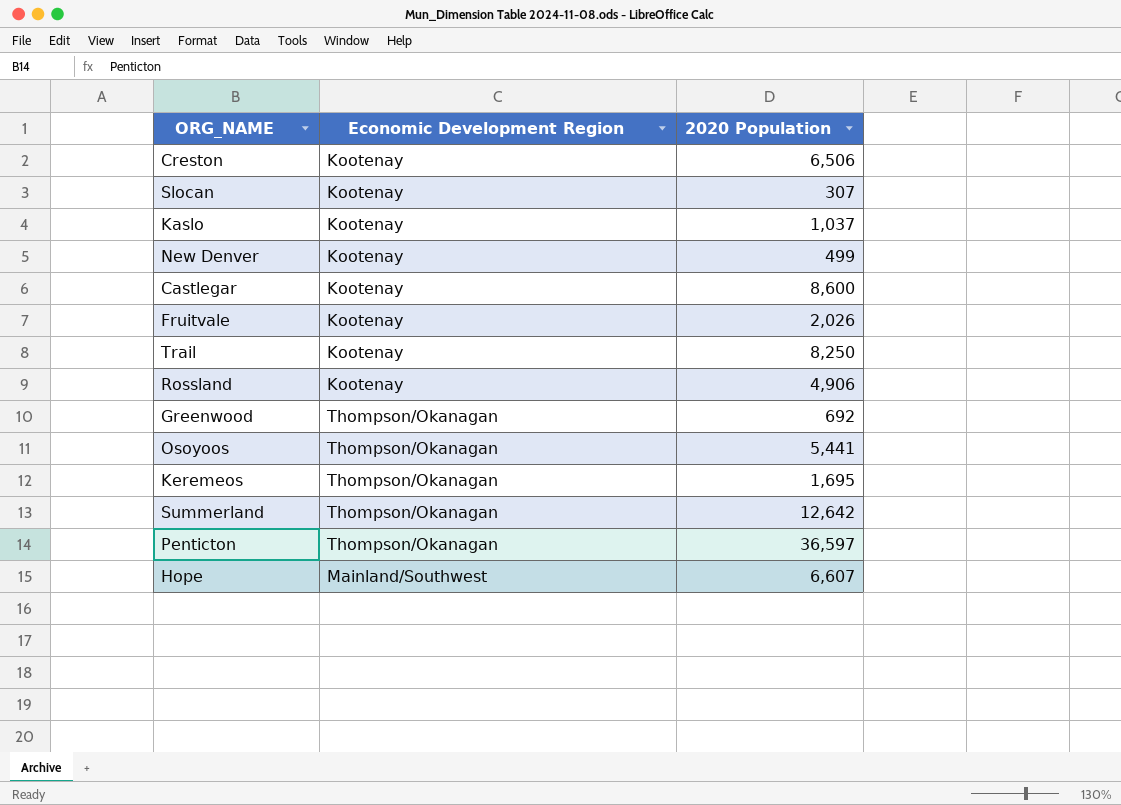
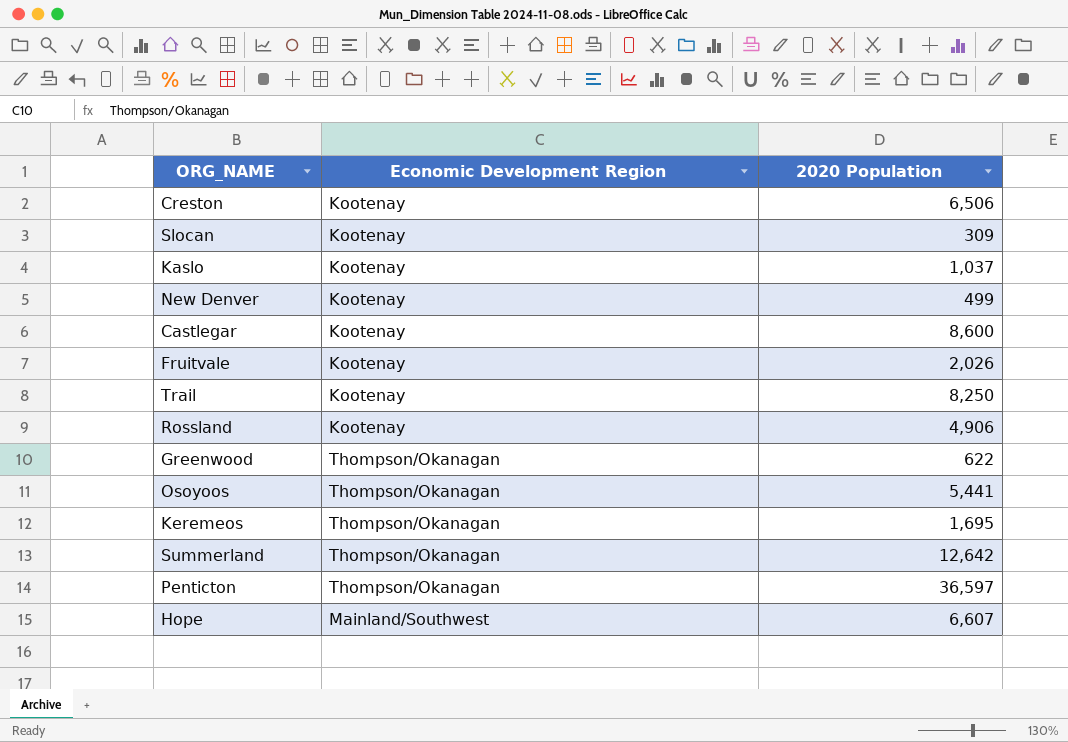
Slocan | 2020 Population: 307 -> 309
Greenwood | 2020 Population: 692 -> 622

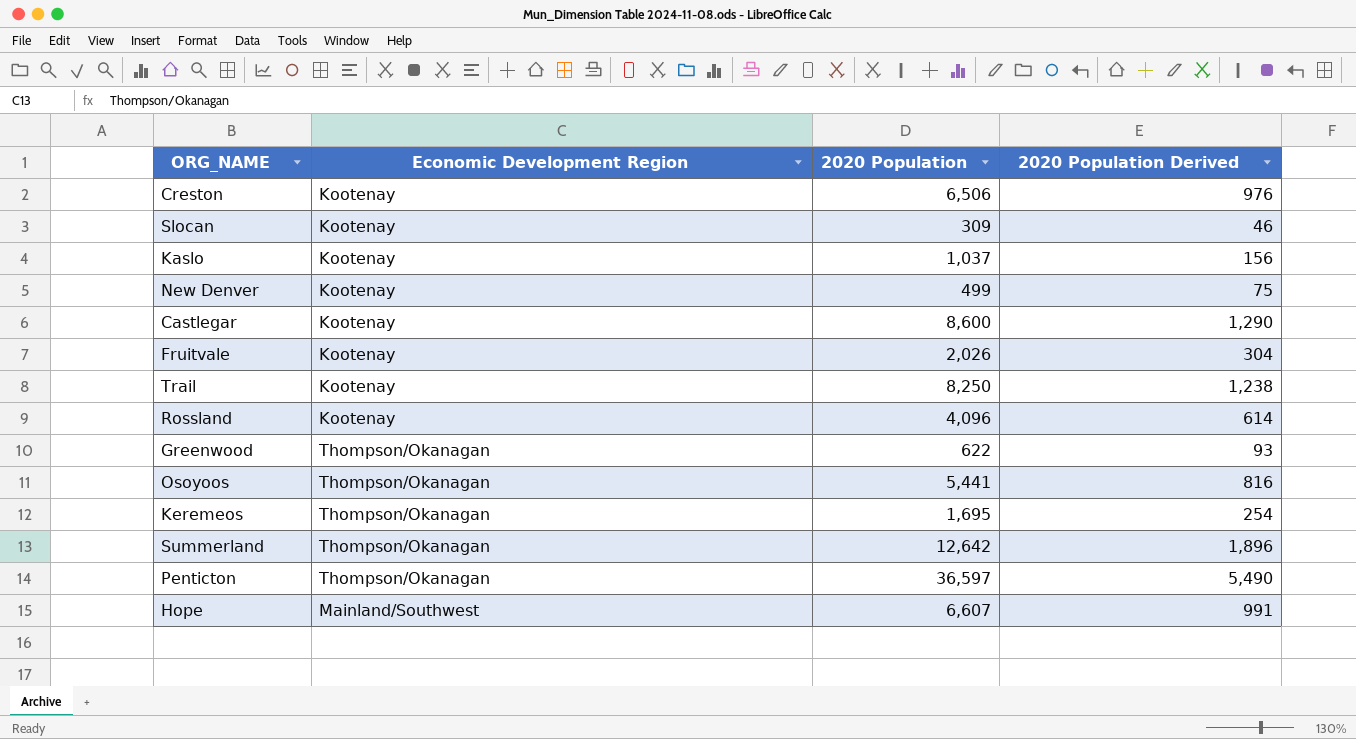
column 2020 Population Derived | formula: none -> [2020 Population] * 0.15
Rossland | 2020 Population: 4,906 -> 4,096

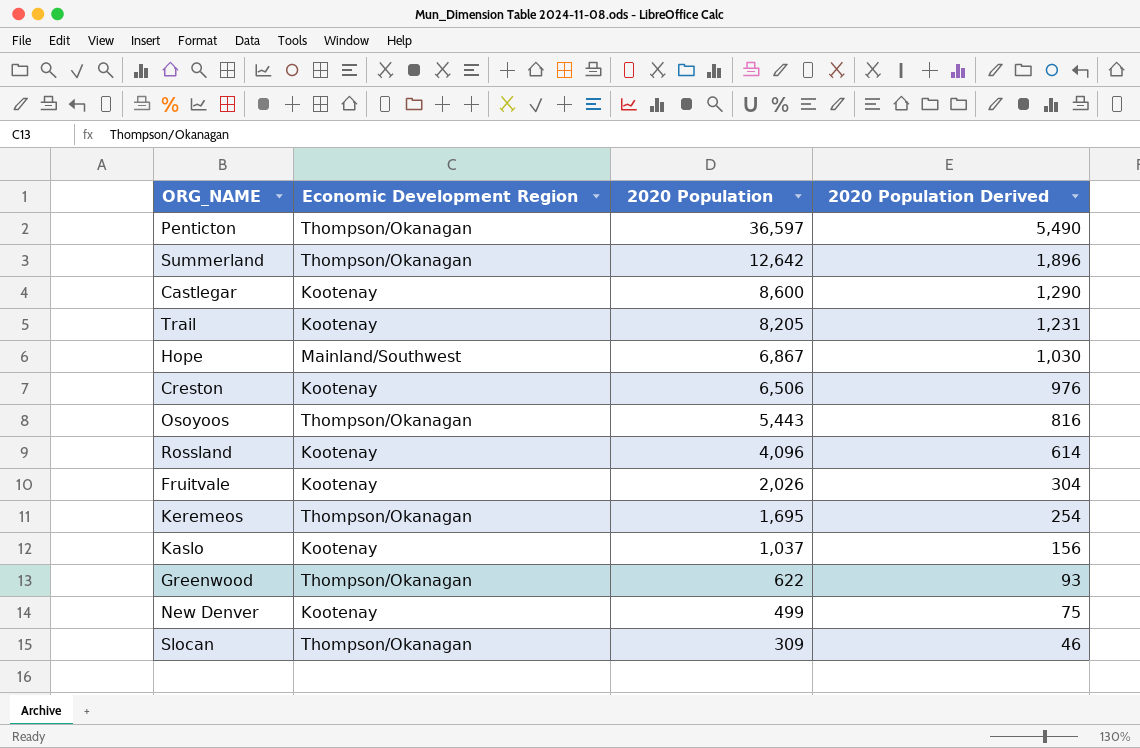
row order: none -> 2020 Population descending
Trail | 2020 Population: 8,250 -> 8,205
Trail | 2020 Population Derived: 1,238 -> 1,231
Hope | 2020 Population: 6,607 -> 6,867
Hope | 2020 Population Derived: 991 -> 1,030
Osoyoos | 2020 Population: 5,441 -> 5,443
Slocan | Economic Development Region: Kootenay -> Thompson/Okanagan

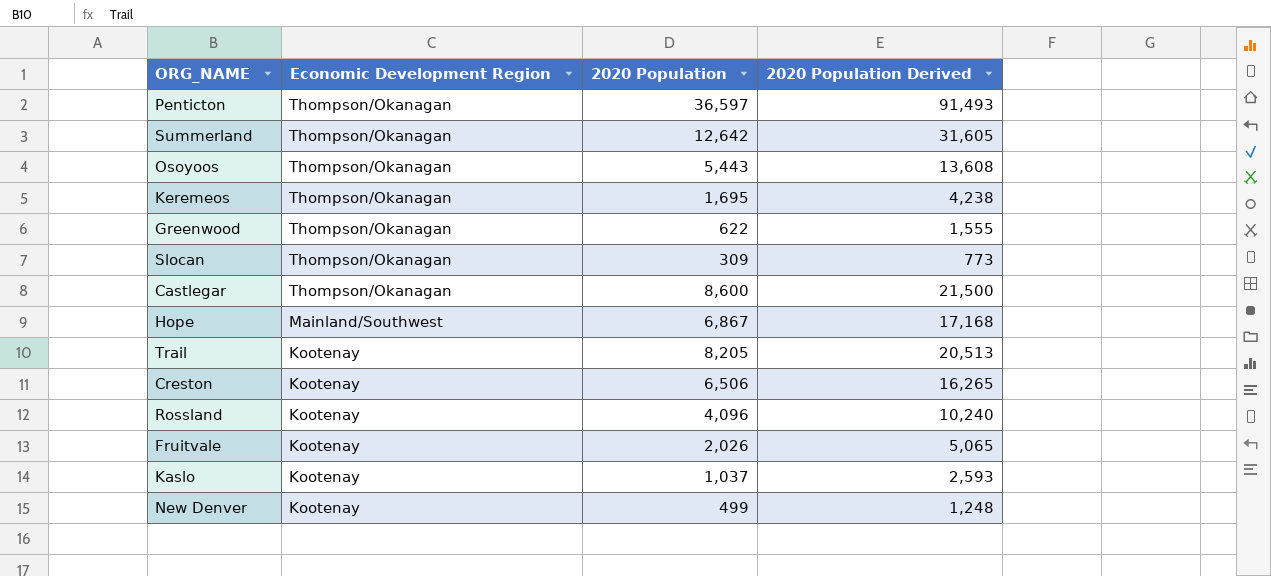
row order: 2020 Population descending -> Economic Development Region descending
column 2020 Population Derived | formula: [2020 Population] * 0.15 -> [2020 Population] * 2.5
Castlegar | Economic Development Region: Kootenay -> Thompson/Okanagan

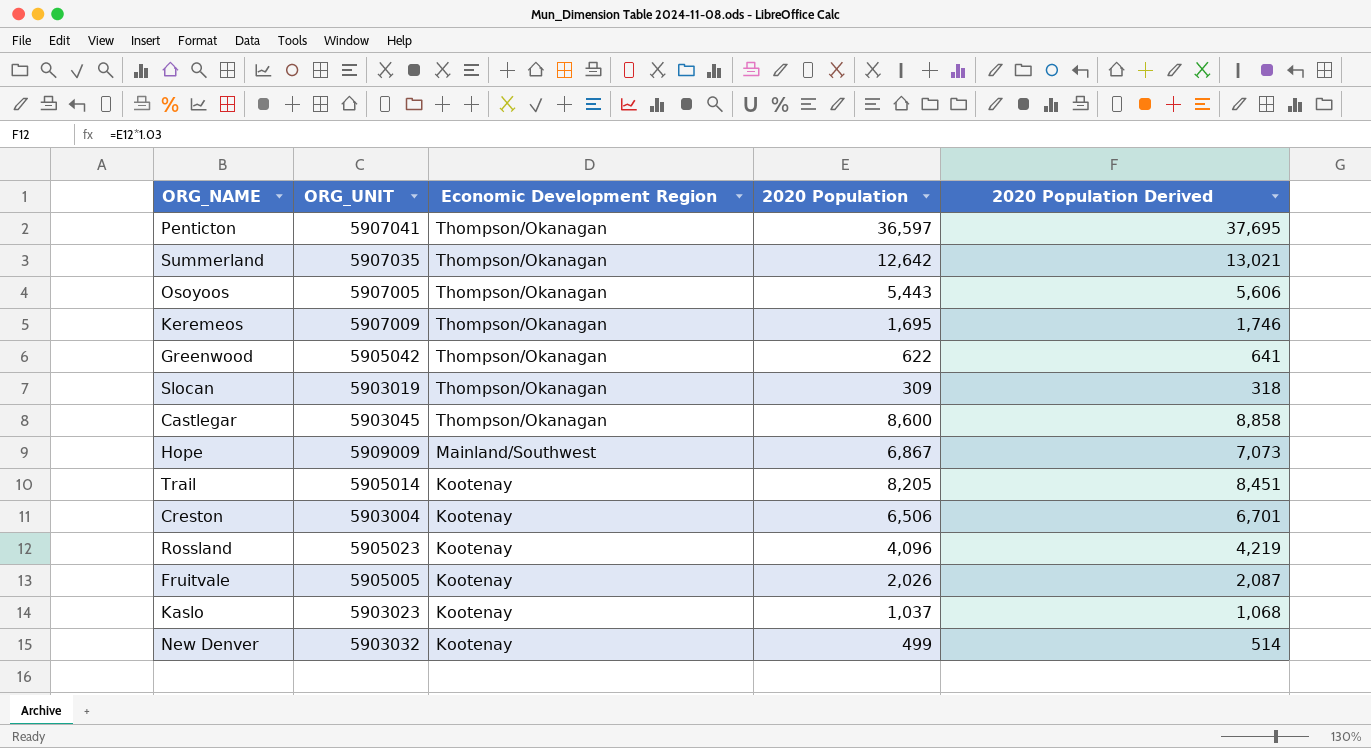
column ORG_UNIT | position: none -> 2
column 2020 Population Derived | formula: [2020 Population] * 2.5 -> [2020 Population] * 1.03

